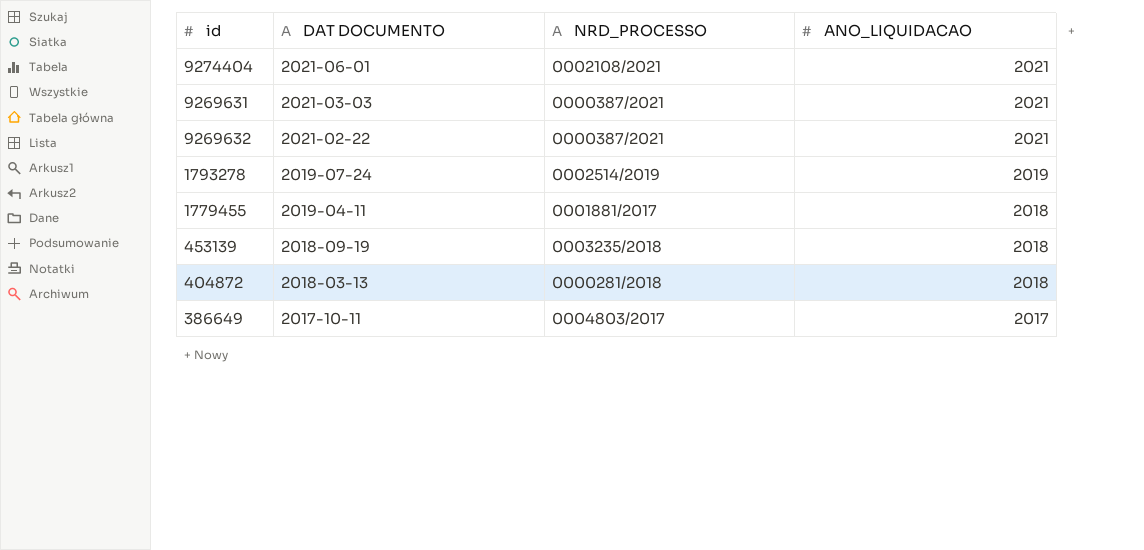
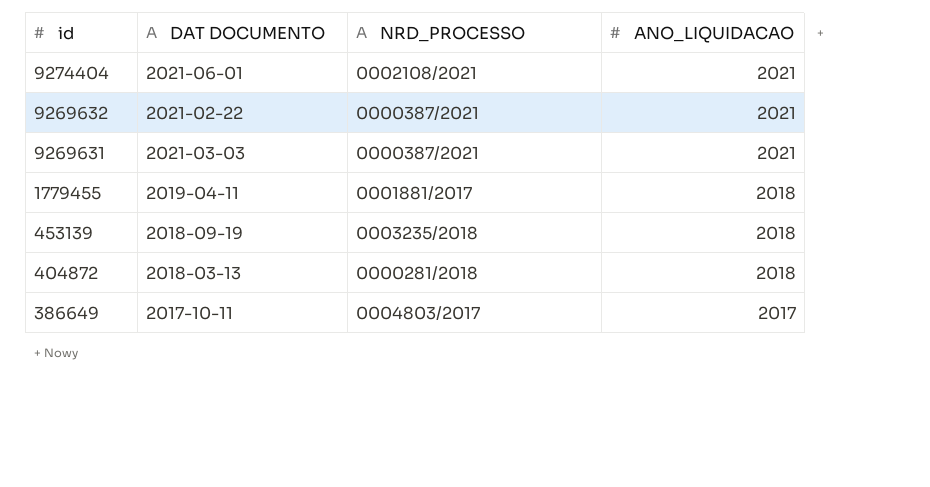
row order: DAT DOCUMENTO descending -> id descending
row 1793278: 2019-07-24 | 0002514/2019 | 2019 -> none

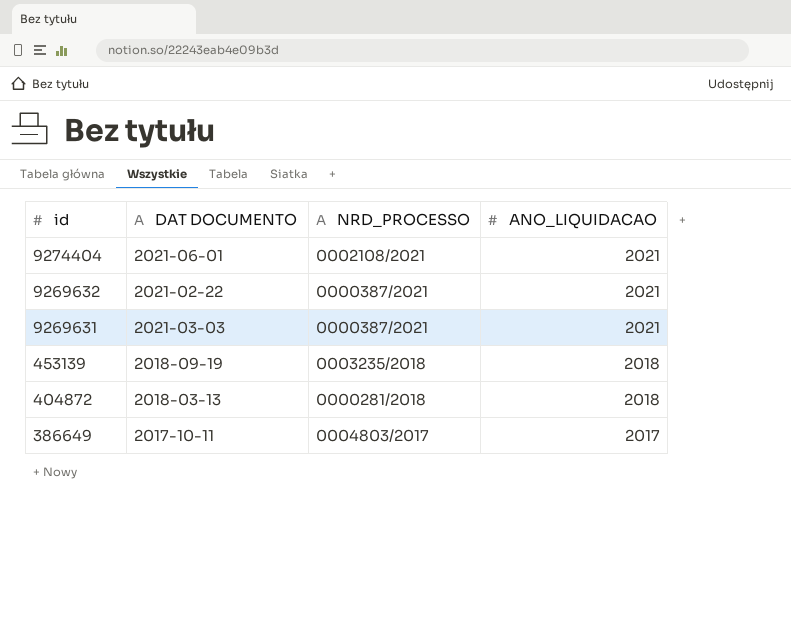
row 1779455: 2019-04-11 | 0001881/2017 | 2018 -> none

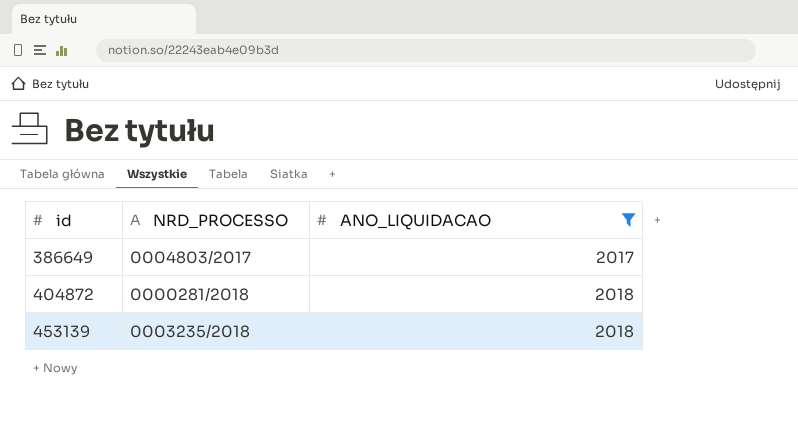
filter: none -> ANO_LIQUIDACAO != 2021
row order: id descending -> id ascending
column DAT DOCUMENTO | position: 2 -> none

